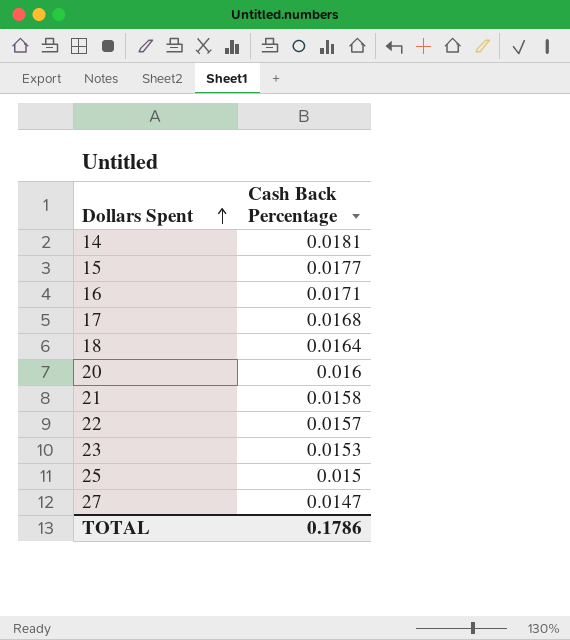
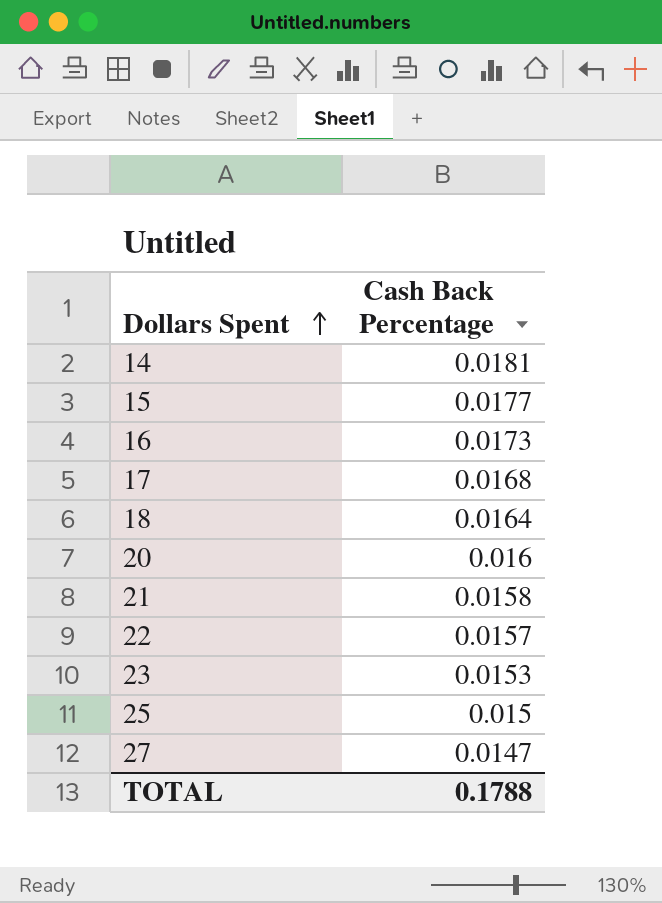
16 | Cash Back Percentage: 0.0171 -> 0.0173
TOTAL | Cash Back Percentage: 0.1786 -> 0.1788

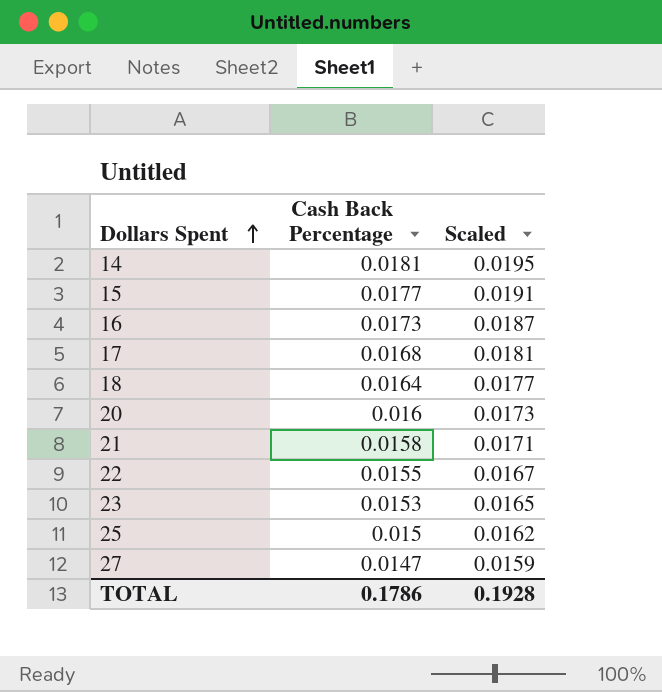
column Scaled | formula: none -> [Cash Back Percentage] * 1.08
22 | Cash Back Percentage: 0.0157 -> 0.0155
TOTAL | Cash Back Percentage: 0.1788 -> 0.1786

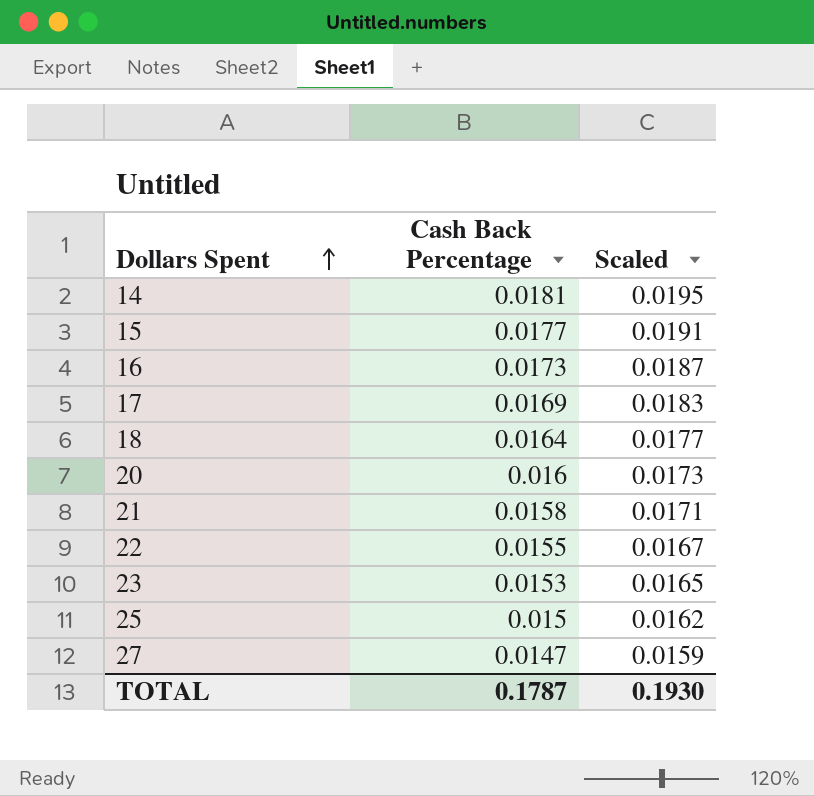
17 | Cash Back Percentage: 0.0168 -> 0.0169
17 | Scaled: 0.0181 -> 0.0183
TOTAL | Cash Back Percentage: 0.1786 -> 0.1787
TOTAL | Scaled: 0.1928 -> 0.1930

